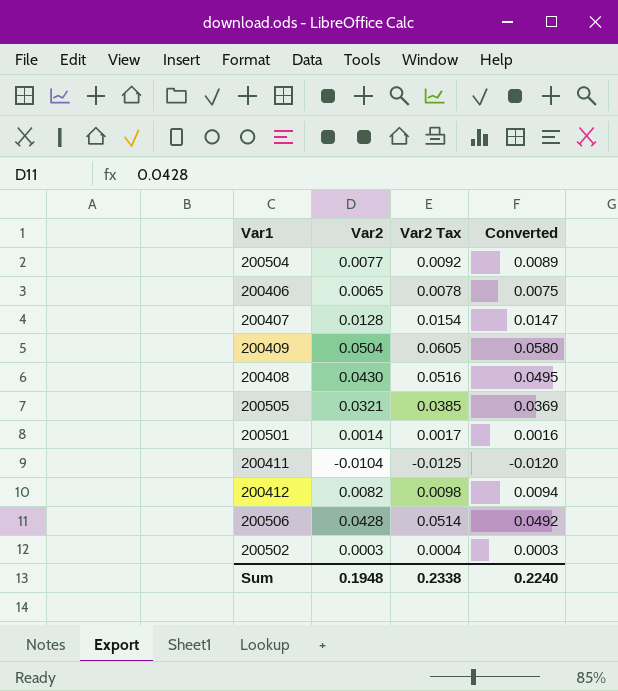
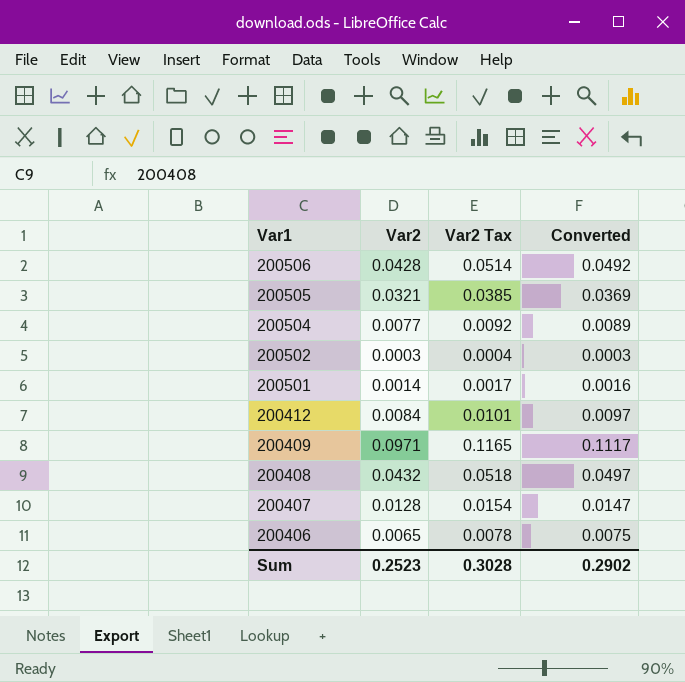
row order: none -> Var1 descending
row 200411: -0.0104 | -0.0125 | -0.0120 -> none
200412 | Var2: 0.0082 -> 0.0084
200412 | Var2 Tax: 0.0098 -> 0.0101
200412 | Converted: 0.0094 -> 0.0097
200409 | Var2: 0.0504 -> 0.0971
200409 | Var2 Tax: 0.0605 -> 0.1165
200409 | Converted: 0.0580 -> 0.1117
200408 | Var2: 0.0430 -> 0.0432
200408 | Var2 Tax: 0.0516 -> 0.0518
200408 | Converted: 0.0495 -> 0.0497
Sum | Var2: 0.1948 -> 0.2523
Sum | Var2 Tax: 0.2338 -> 0.3028
Sum | Converted: 0.2240 -> 0.2902

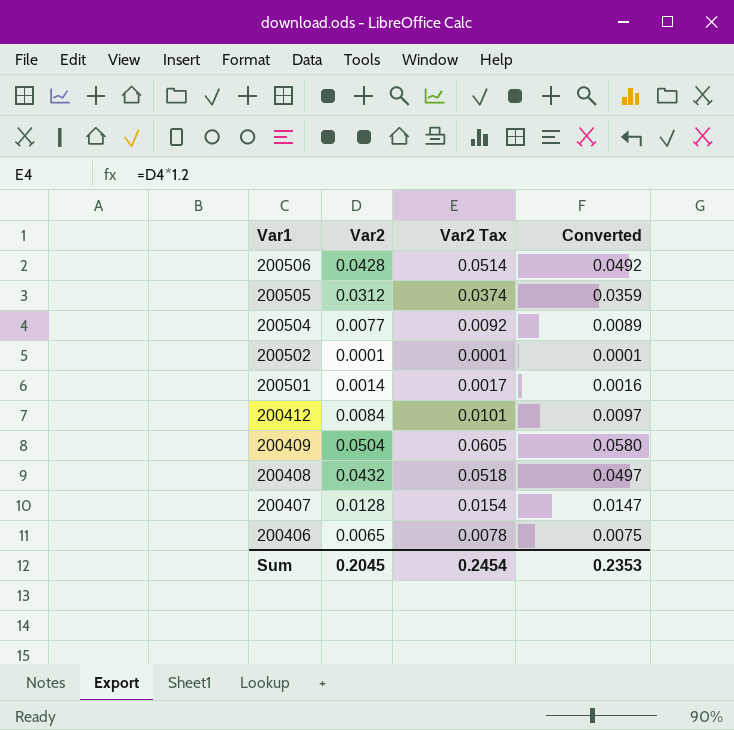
200505 | Var2: 0.0321 -> 0.0312
200505 | Var2 Tax: 0.0385 -> 0.0374
200505 | Converted: 0.0369 -> 0.0359
200502 | Var2: 0.0003 -> 0.0001
200502 | Var2 Tax: 0.0004 -> 0.0001
200502 | Converted: 0.0003 -> 0.0001
200409 | Var2: 0.0971 -> 0.0504
200409 | Var2 Tax: 0.1165 -> 0.0605
200409 | Converted: 0.1117 -> 0.0580
Sum | Var2: 0.2523 -> 0.2045
Sum | Var2 Tax: 0.3028 -> 0.2454
Sum | Converted: 0.2902 -> 0.2353

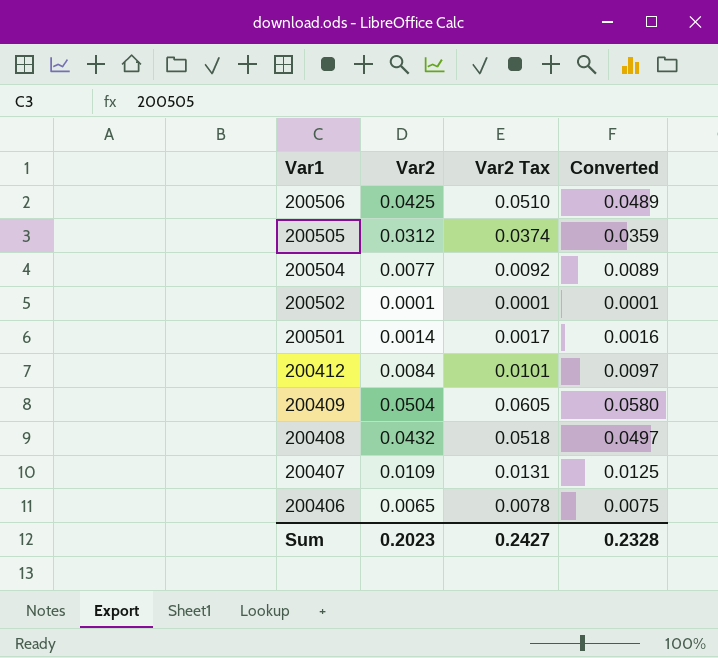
200506 | Var2: 0.0428 -> 0.0425
200506 | Var2 Tax: 0.0514 -> 0.0510
200506 | Converted: 0.0492 -> 0.0489
200407 | Var2: 0.0128 -> 0.0109
200407 | Var2 Tax: 0.0154 -> 0.0131
200407 | Converted: 0.0147 -> 0.0125
Sum | Var2: 0.2045 -> 0.2023
Sum | Var2 Tax: 0.2454 -> 0.2427
Sum | Converted: 0.2353 -> 0.2328

